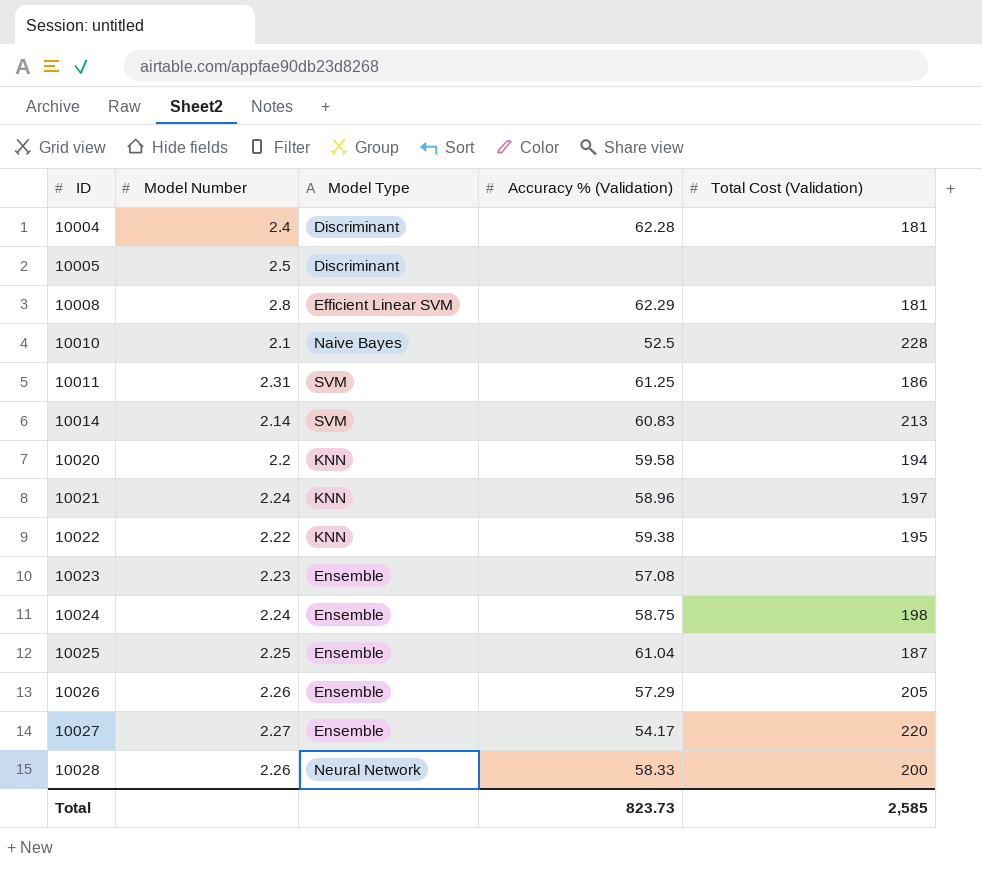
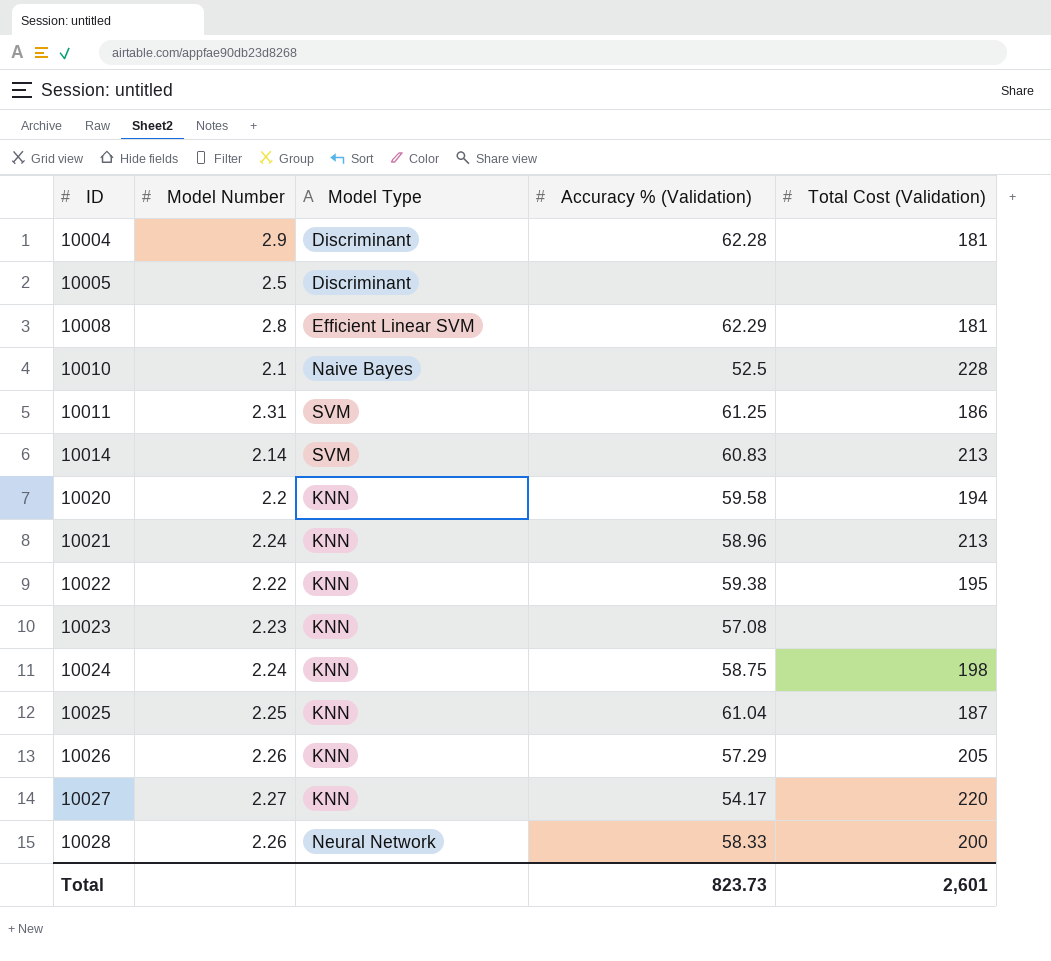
10004 | Model Number: 2.4 -> 2.9
10021 | Total Cost (Validation): 197 -> 213
10023 | Model Type: Ensemble -> KNN
10024 | Model Type: Ensemble -> KNN
10025 | Model Type: Ensemble -> KNN
10026 | Model Type: Ensemble -> KNN
10027 | Model Type: Ensemble -> KNN
Total | Total Cost (Validation): 2,585 -> 2,601

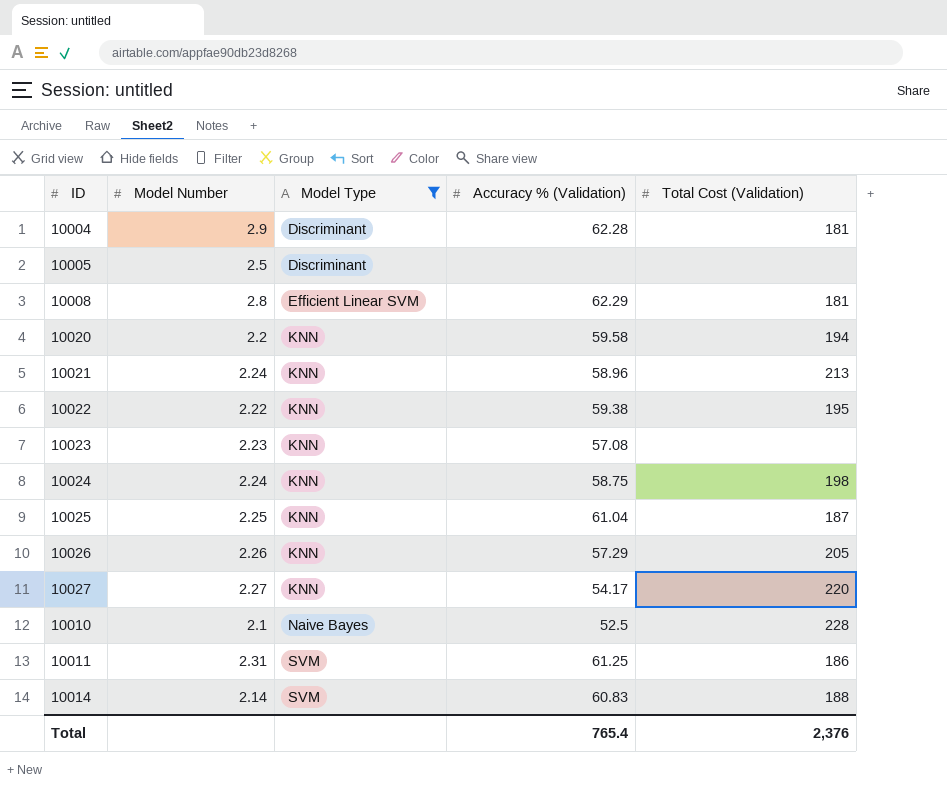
filter: none -> Model Type != Neural Network
row order: ID ascending -> Model Type ascending
10014 | Total Cost (Validation): 213 -> 188
Total | Accuracy % (Validation): 823.73 -> 765.4
Total | Total Cost (Validation): 2,601 -> 2,376

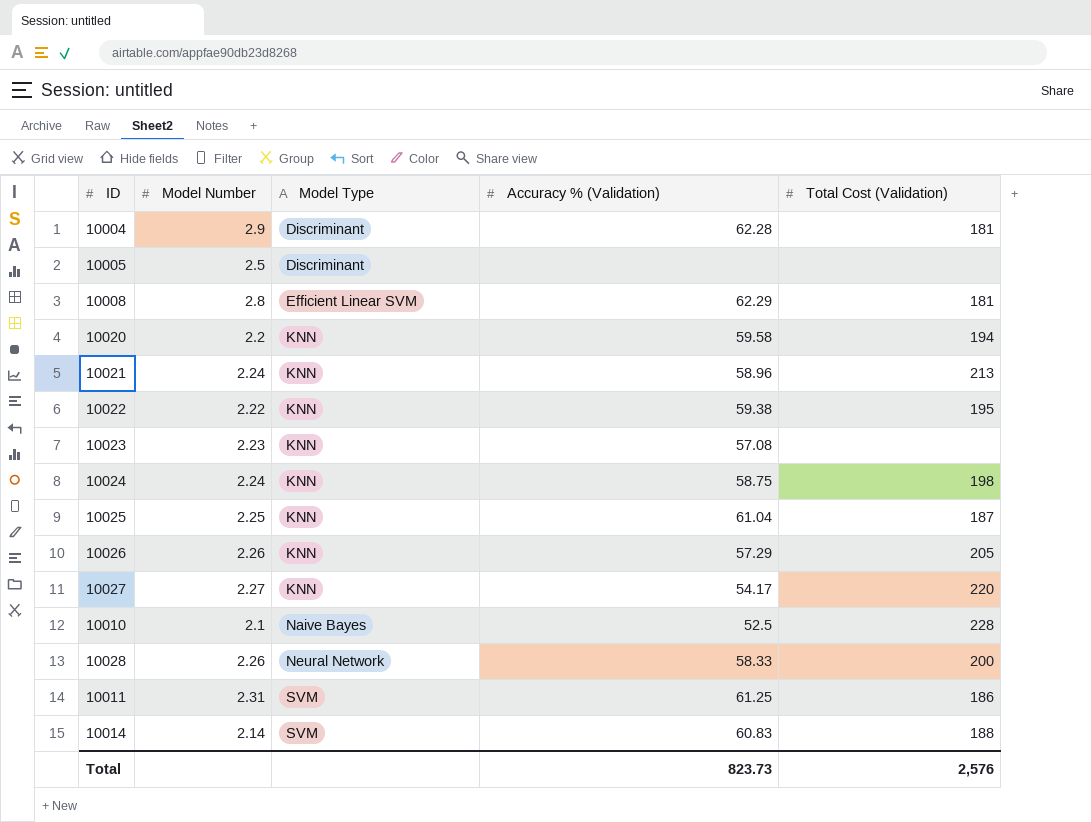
filter: Model Type != Neural Network -> none
Total | Accuracy % (Validation): 765.4 -> 823.73
Total | Total Cost (Validation): 2,376 -> 2,576

